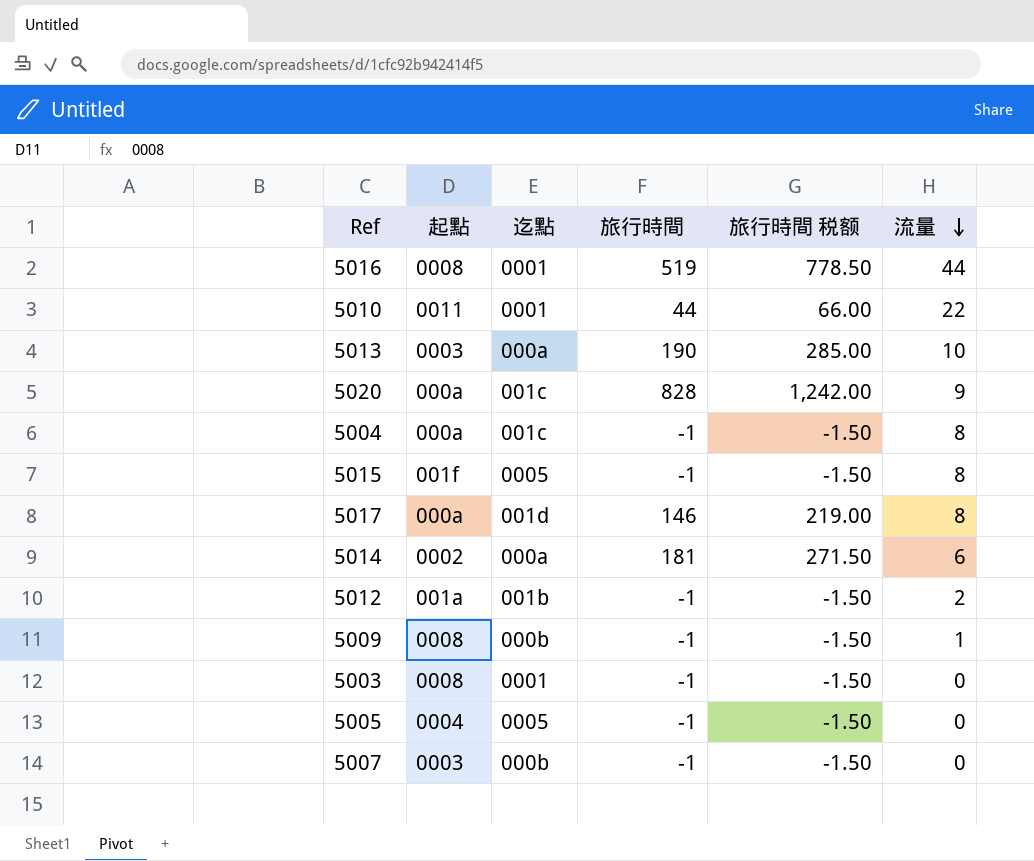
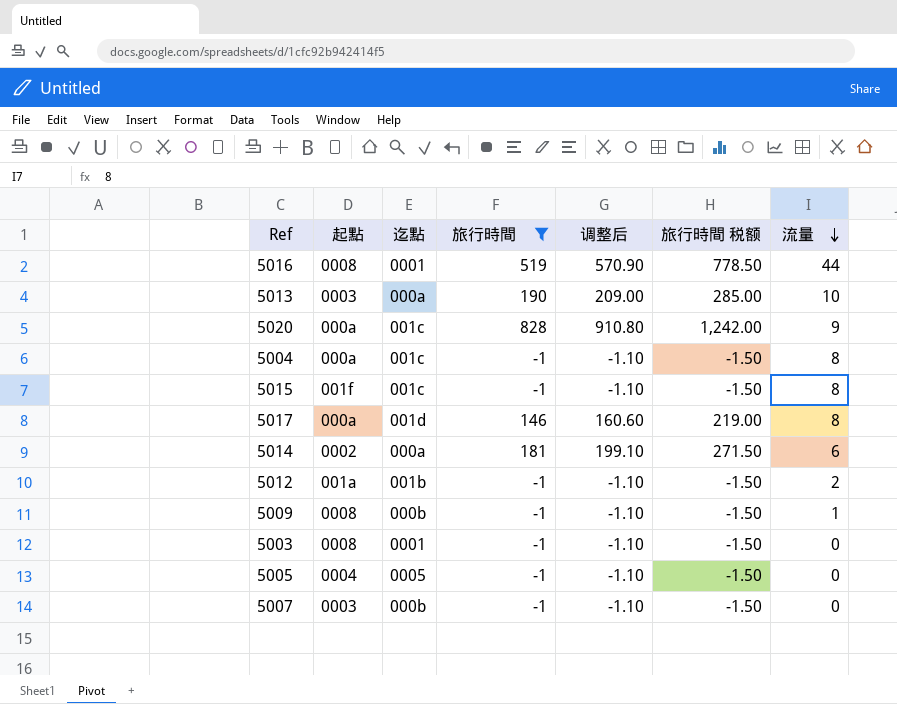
filter: none -> 旅行時間 != 44
column 调整后 | formula: none -> [旅行時間] * 1.1
5015 | 迄點: 0005 -> 001c

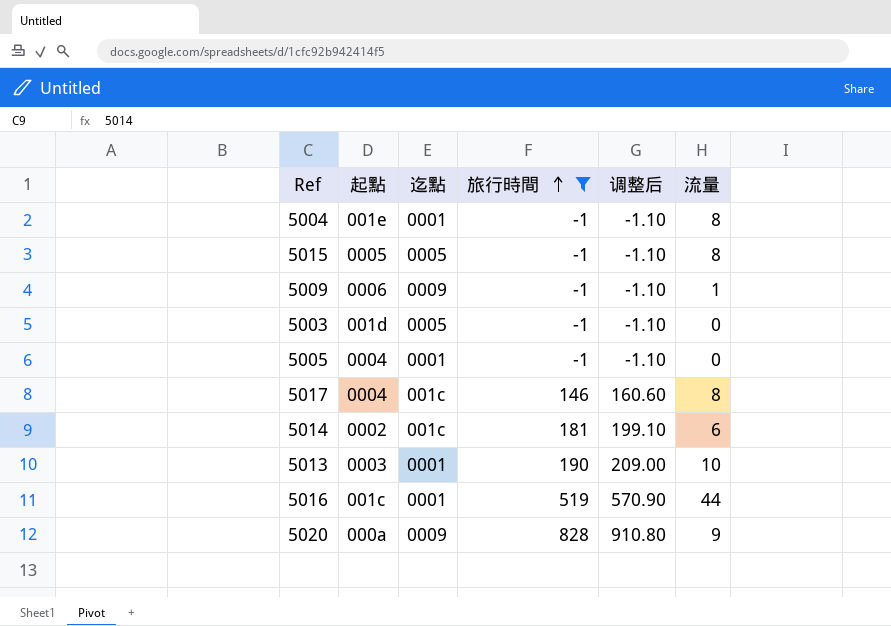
row order: 流量 descending -> 旅行時間 ascending
column 旅行時間 税额 | formula: [旅行時間] * 1.5 -> none
row 5012: 001a | 001b | -1 | -1.10 | -1.50 | 2 -> none
row 5007: 0003 | 000b | -1 | -1.10 | -1.50 | 0 -> none
5004 | 起點: 000a -> 001e
5004 | 迄點: 001c -> 0001
5015 | 起點: 001f -> 0005
5015 | 迄點: 001c -> 0005
5009 | 起點: 0008 -> 0006
5009 | 迄點: 000b -> 0009
5003 | 起點: 0008 -> 001d
5003 | 迄點: 0001 -> 0005
5005 | 迄點: 0005 -> 0001
5017 | 起點: 000a -> 0004
5017 | 迄點: 001d -> 001c
5014 | 迄點: 000a -> 001c
5013 | 迄點: 000a -> 0001
5016 | 起點: 0008 -> 001c
5020 | 迄點: 001c -> 0009

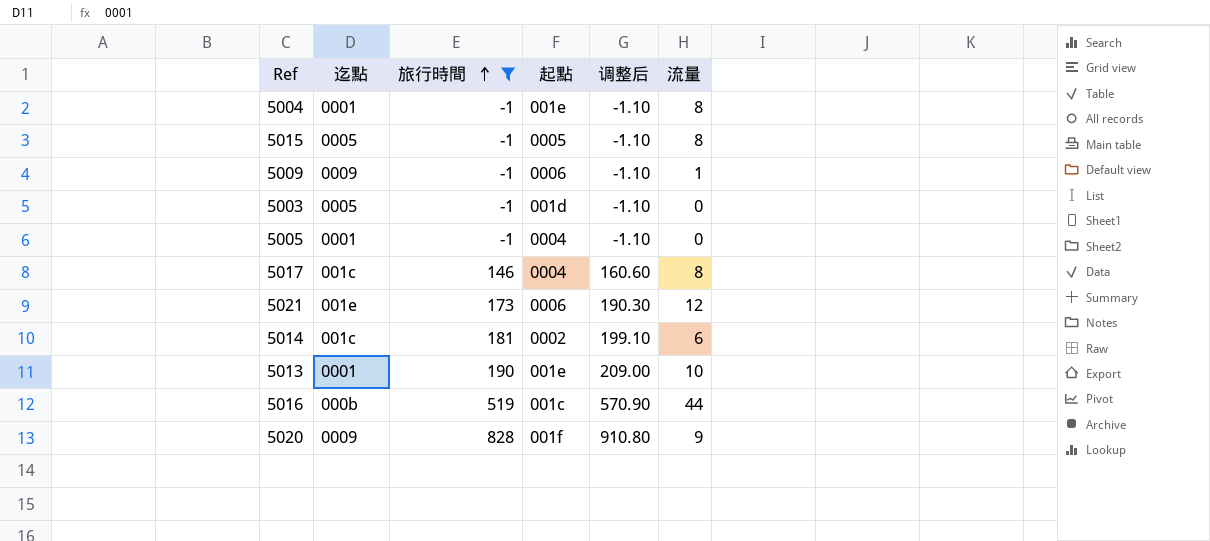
column 起點 | position: 2 -> 4
row 5021: none -> 001e | 173 | 0006 | 190.30 | 12
5013 | 起點: 0003 -> 001e
5016 | 迄點: 0001 -> 000b
5020 | 起點: 000a -> 001f

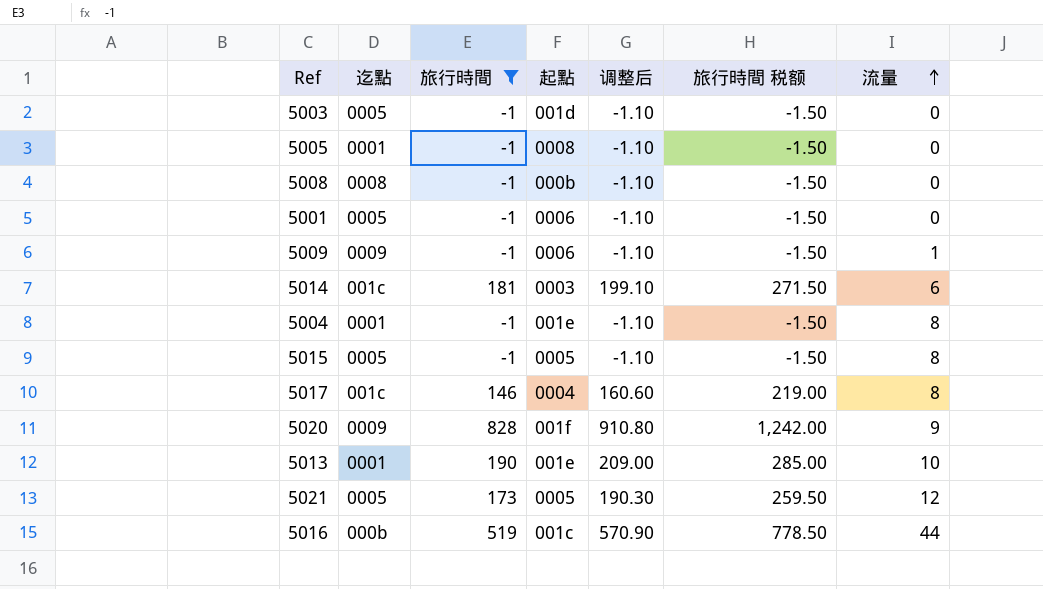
row order: 旅行時間 ascending -> 流量 ascending
column 旅行時間 税额 | formula: none -> [旅行時間] * 1.5
5005 | 起點: 0004 -> 0008
row 5008: none -> 0008 | -1 | 000b | -1.10 | -1.50 | 0
row 5001: none -> 0005 | -1 | 0006 | -1.10 | -1.50 | 0
5014 | 起點: 0002 -> 0003
5021 | 迄點: 001e -> 0005
5021 | 起點: 0006 -> 0005

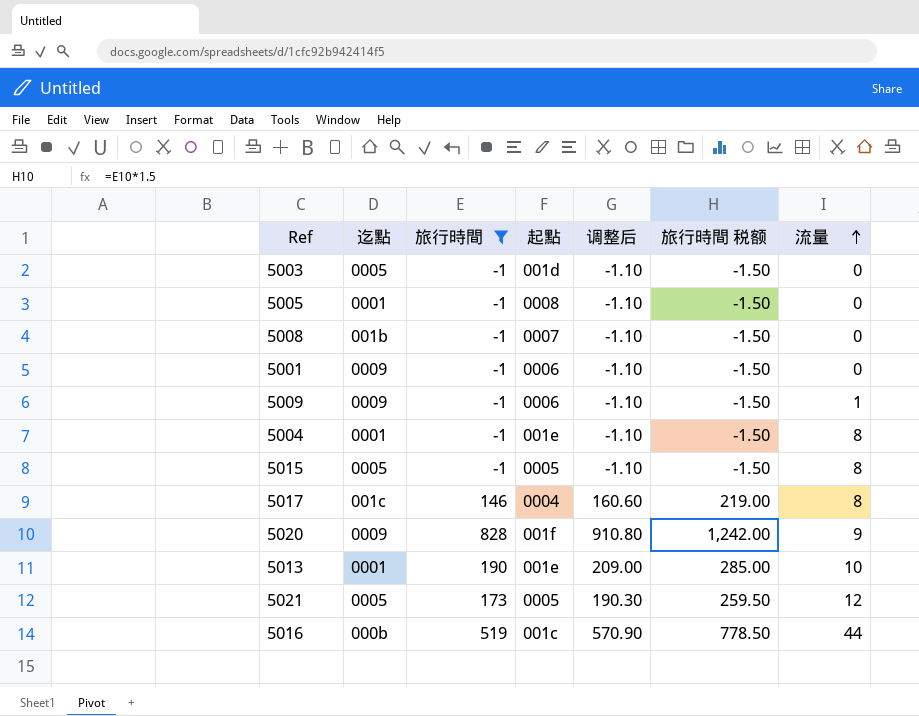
row 5014: 001c | 181 | 0003 | 199.10 | 271.50 | 6 -> none
5008 | 迄點: 0008 -> 001b
5008 | 起點: 000b -> 0007
5001 | 迄點: 0005 -> 0009

